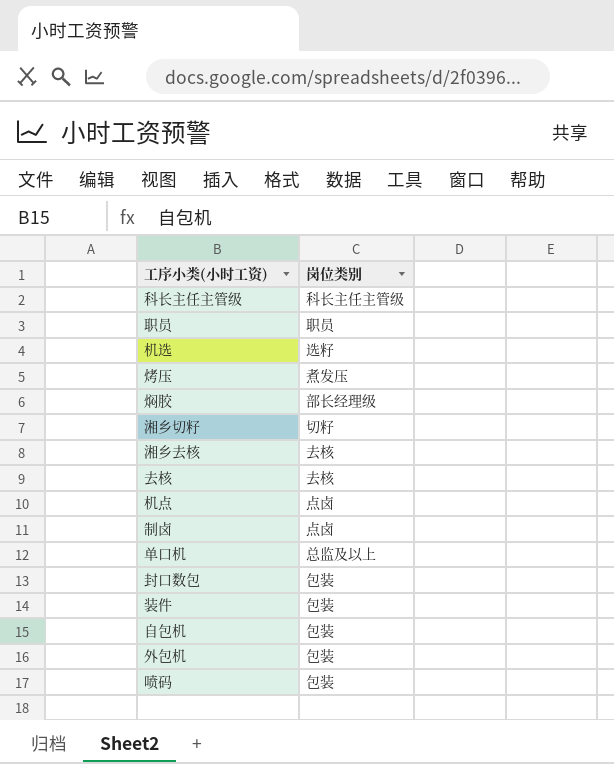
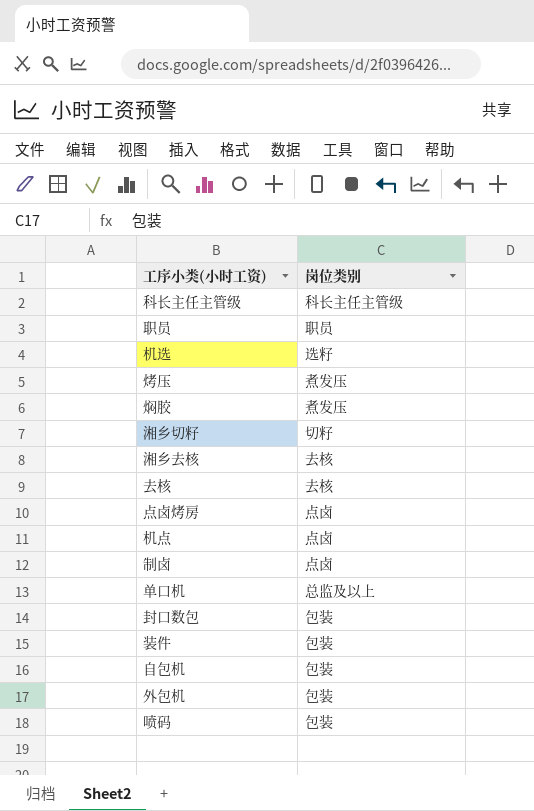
焖胶 | 岗位类别: 部长经理级 -> 煮发压
row 点卤烤房: none -> 点卤

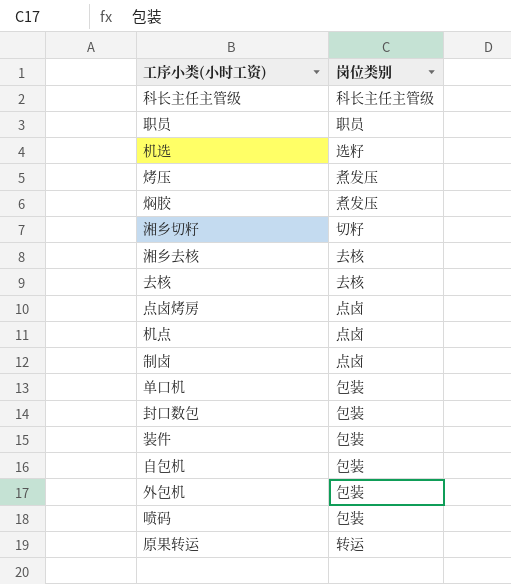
单口机 | 岗位类别: 总监及以上 -> 包装
row 原果转运: none -> 转运

